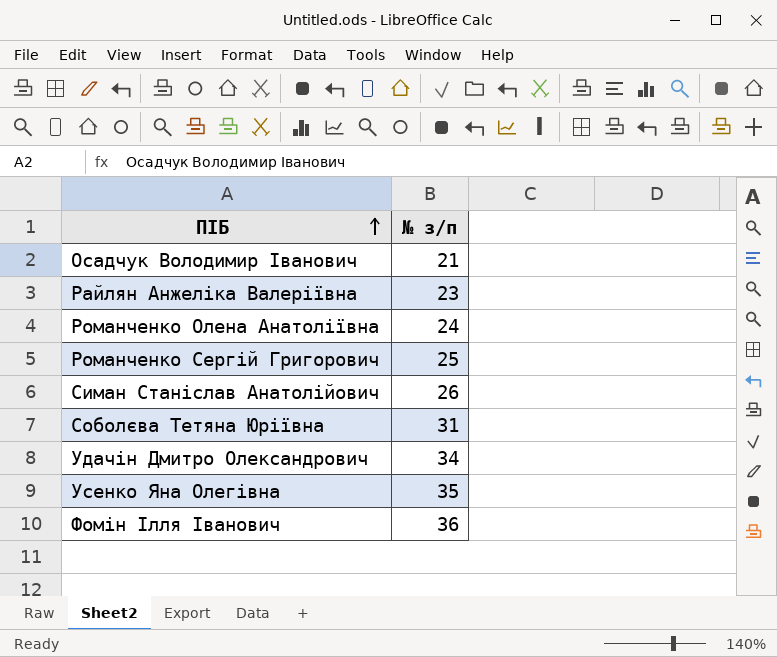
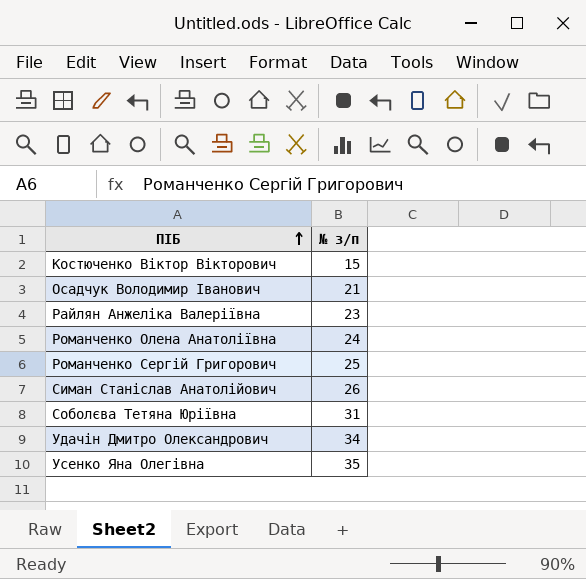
row Фомін Ілля Іванович: 36 -> none
row Костюченко Віктор Вікторович: none -> 15

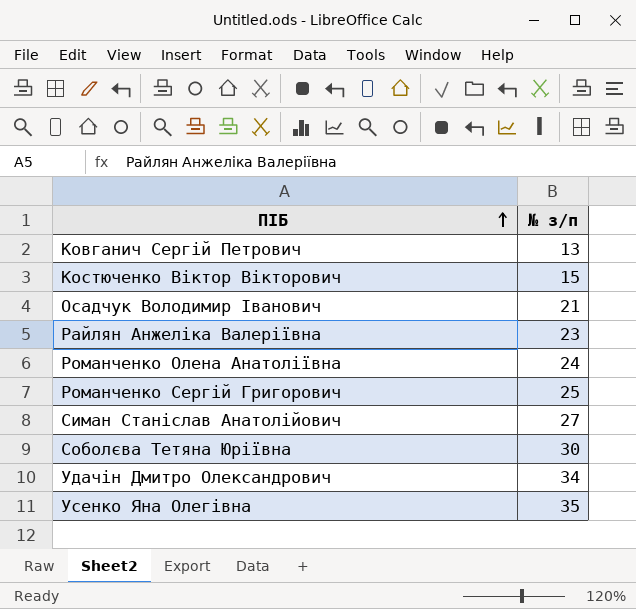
row Ковганич Сергій Петрович: none -> 13
Симан Станіслав Анатолійович | № з/п: 26 -> 27
Соболєва Тетяна Юріївна | № з/п: 31 -> 30

